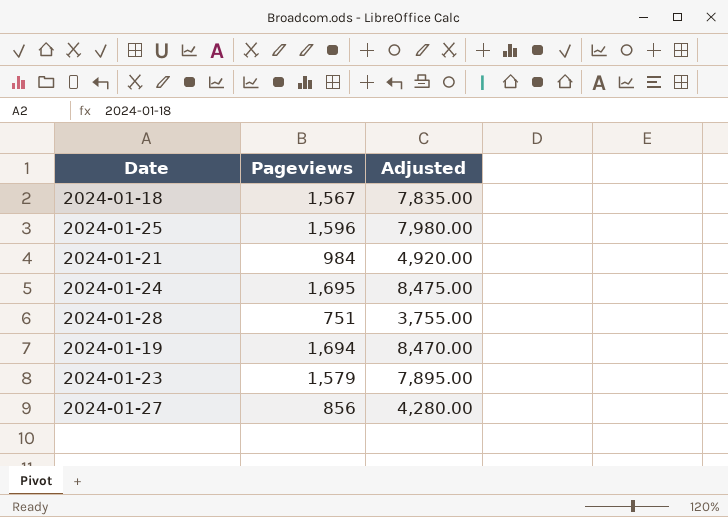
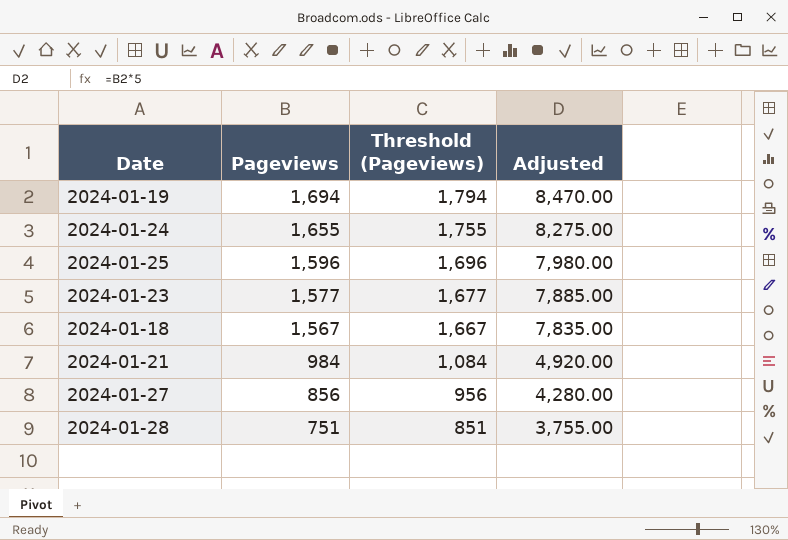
row order: none -> Pageviews descending
column Threshold (Pageviews) | formula: none -> [Pageviews] + 100
2024-01-24 | Pageviews: 1,695 -> 1,655
2024-01-24 | Adjusted: 8,475.00 -> 8,275.00
2024-01-23 | Pageviews: 1,579 -> 1,577
2024-01-23 | Adjusted: 7,895.00 -> 7,885.00

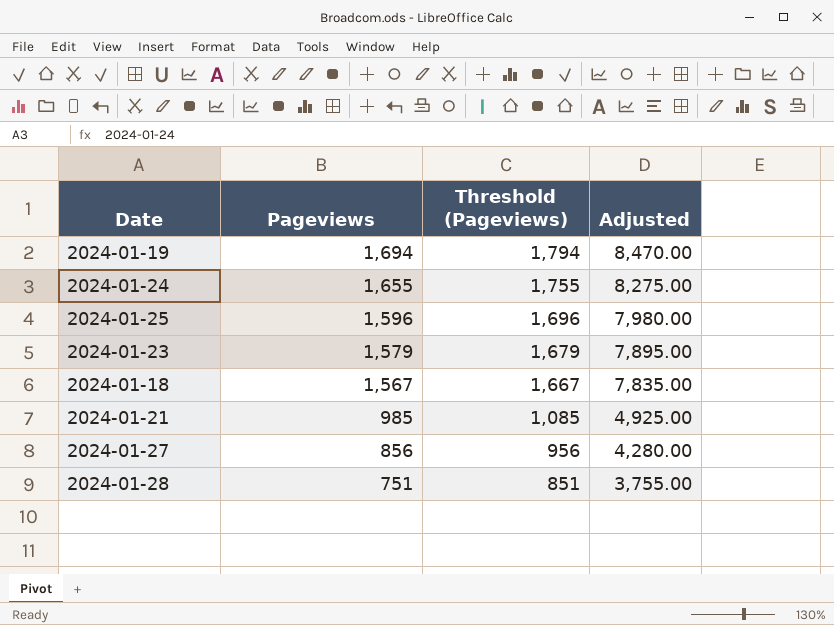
2024-01-23 | Pageviews: 1,577 -> 1,579
2024-01-23 | Threshold (Pageviews): 1,677 -> 1,679
2024-01-23 | Adjusted: 7,885.00 -> 7,895.00
2024-01-21 | Pageviews: 984 -> 985
2024-01-21 | Threshold (Pageviews): 1,084 -> 1,085
2024-01-21 | Adjusted: 4,920.00 -> 4,925.00

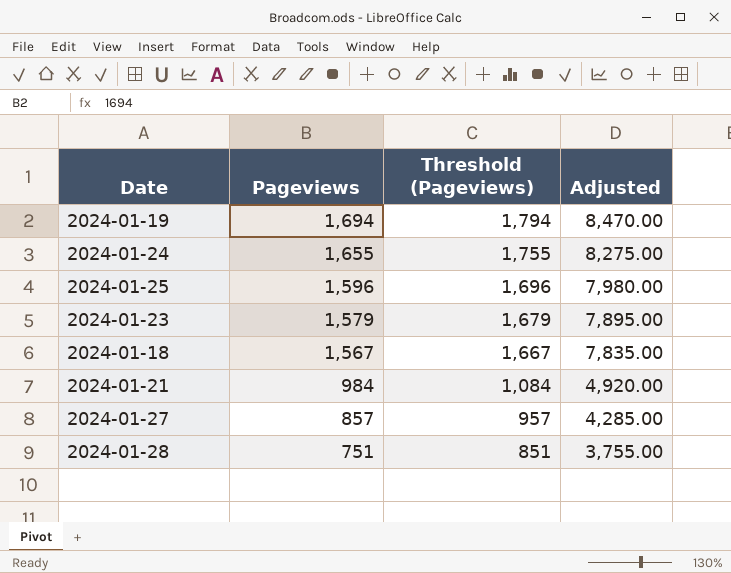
2024-01-21 | Pageviews: 985 -> 984
2024-01-21 | Threshold (Pageviews): 1,085 -> 1,084
2024-01-21 | Adjusted: 4,925.00 -> 4,920.00
2024-01-27 | Pageviews: 856 -> 857
2024-01-27 | Threshold (Pageviews): 956 -> 957
2024-01-27 | Adjusted: 4,280.00 -> 4,285.00

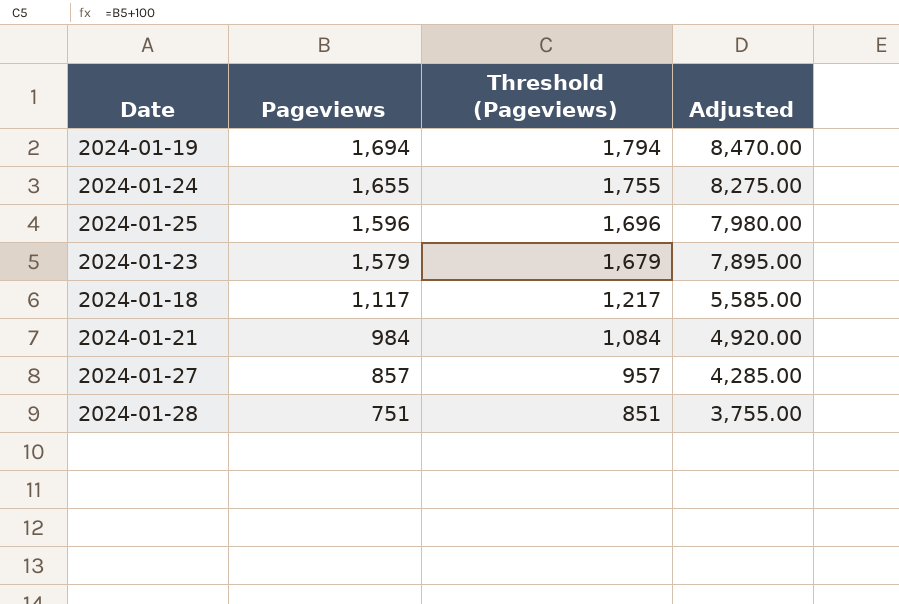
2024-01-18 | Pageviews: 1,567 -> 1,117
2024-01-18 | Threshold (Pageviews): 1,667 -> 1,217
2024-01-18 | Adjusted: 7,835.00 -> 5,585.00

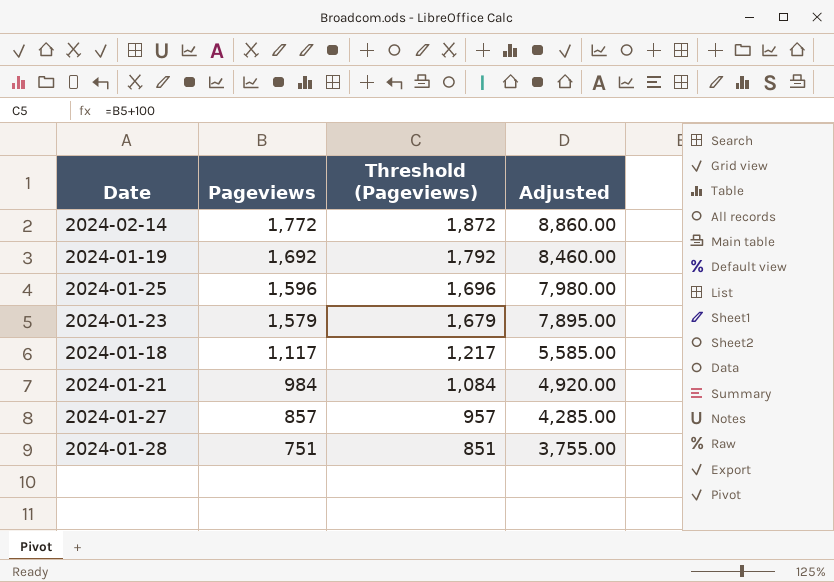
row 2024-01-24: 1,655 | 1,755 | 8,275.00 -> none
row 2024-02-14: none -> 1,772 | 1,872 | 8,860.00
2024-01-19 | Pageviews: 1,694 -> 1,692
2024-01-19 | Threshold (Pageviews): 1,794 -> 1,792
2024-01-19 | Adjusted: 8,470.00 -> 8,460.00

